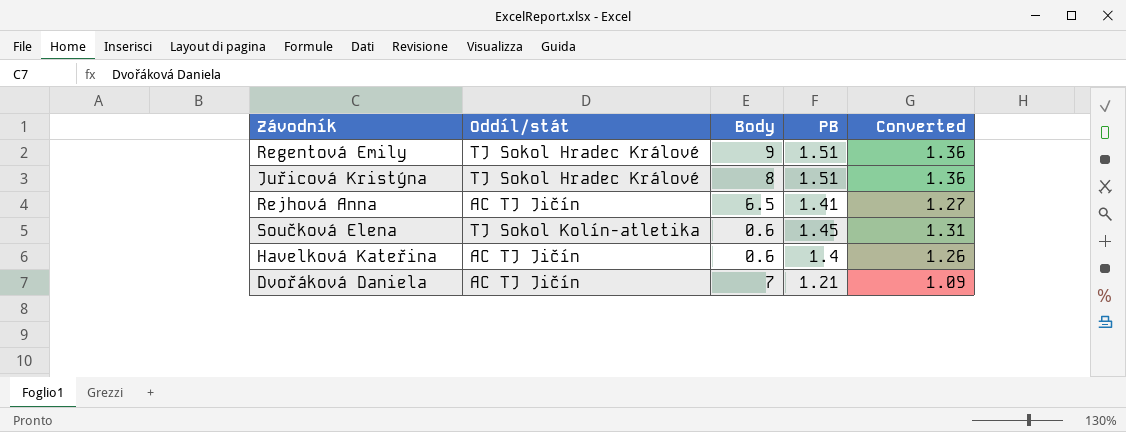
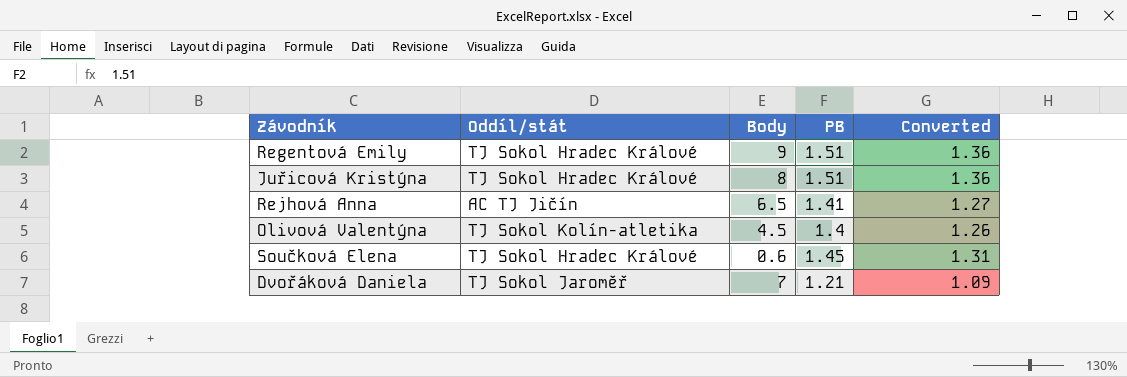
row Havelková Kateřina: AC TJ Jičín | 0.6 | 1.4 | 1.26 -> none
row Olivová Valentýna: none -> TJ Sokol Kolín-atletika | 4.5 | 1.4 | 1.26
Součková Elena | Oddíl/stát: TJ Sokol Kolín-atletika -> TJ Sokol Hradec Králové
Dvořáková Daniela | Oddíl/stát: AC TJ Jičín -> TJ Sokol Jaroměř

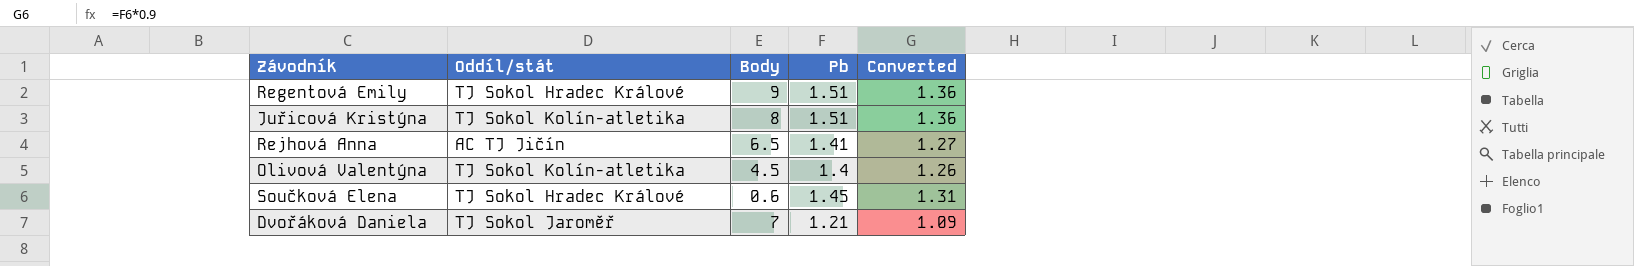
column name: PB -> Pb
Juřicová Kristýna | Oddíl/stát: TJ Sokol Hradec Králové -> TJ Sokol Kolín-atletika

